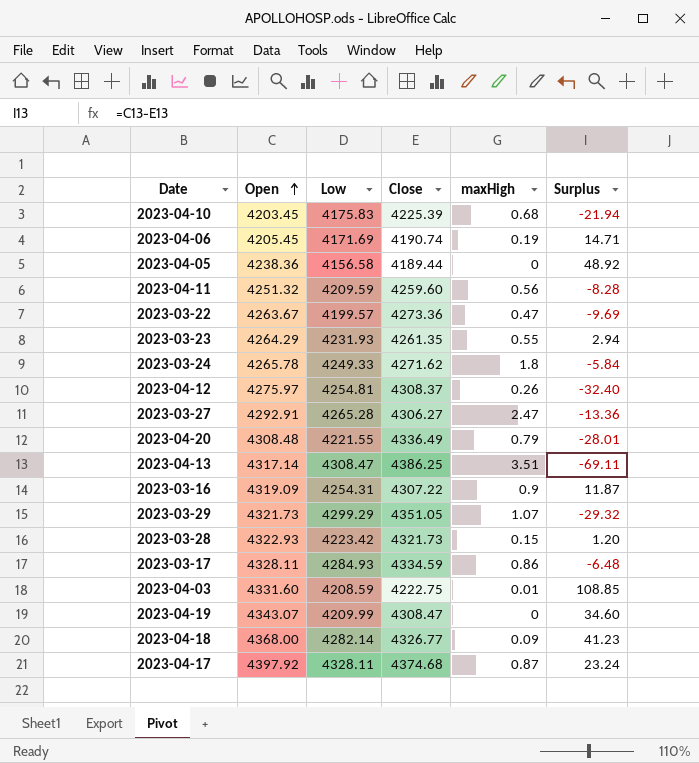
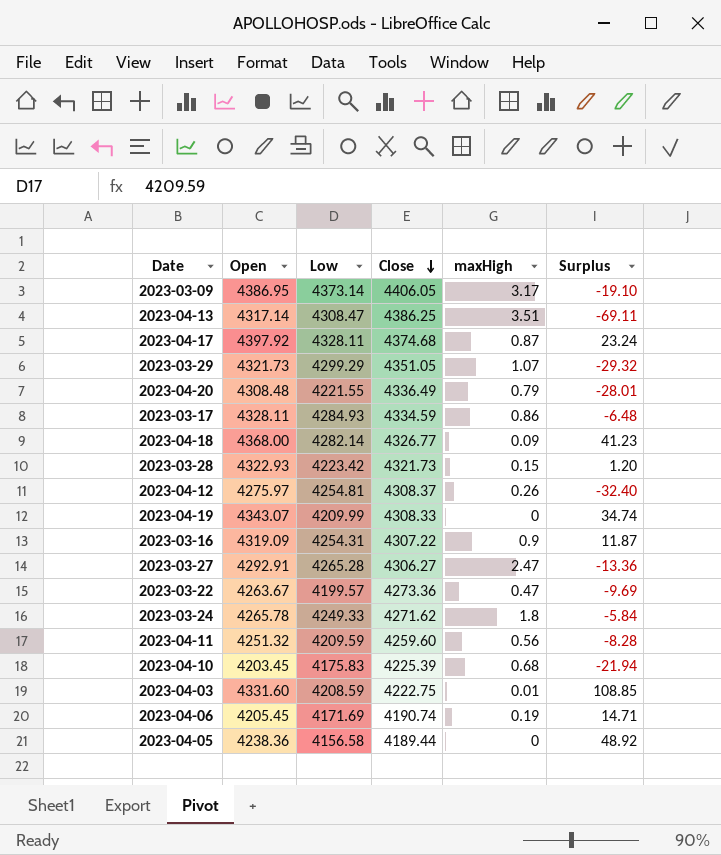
row order: Open ascending -> Close descending
row 2023-03-23: 4264.29 | 4231.93 | 4261.35 | 0.55 | 2.94 -> none
row 2023-03-09: none -> 4386.95 | 4373.14 | 4406.05 | 3.17 | -19.10
2023-04-19 | Close: 4308.47 -> 4308.33
2023-04-19 | Surplus: 34.60 -> 34.74

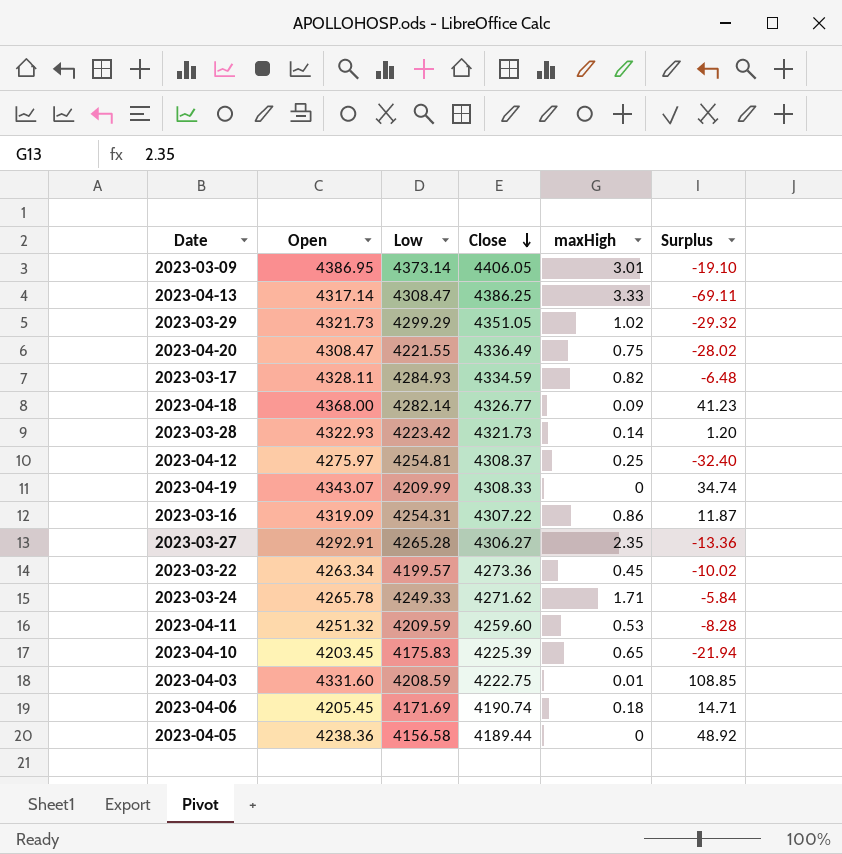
row 2023-04-17: 4397.92 | 4328.11 | 4374.68 | 0.87 | 23.24 -> none
2023-03-09 | maxHigh: 3.17 -> 3.01
2023-04-13 | maxHigh: 3.51 -> 3.33
2023-03-29 | maxHigh: 1.07 -> 1.02
2023-04-20 | Open: 4308.48 -> 4308.47
2023-04-20 | maxHigh: 0.79 -> 0.75
2023-04-20 | Surplus: -28.01 -> -28.02
2023-03-17 | maxHigh: 0.86 -> 0.82
2023-03-28 | maxHigh: 0.15 -> 0.14
2023-04-12 | maxHigh: 0.26 -> 0.25
2023-03-16 | maxHigh: 0.9 -> 0.86
2023-03-27 | maxHigh: 2.47 -> 2.35
2023-03-22 | Open: 4263.67 -> 4263.34
2023-03-22 | maxHigh: 0.47 -> 0.45
2023-03-22 | Surplus: -9.69 -> -10.02
2023-03-24 | maxHigh: 1.8 -> 1.71
2023-04-11 | maxHigh: 0.56 -> 0.53
2023-04-10 | maxHigh: 0.68 -> 0.65
2023-04-06 | maxHigh: 0.19 -> 0.18

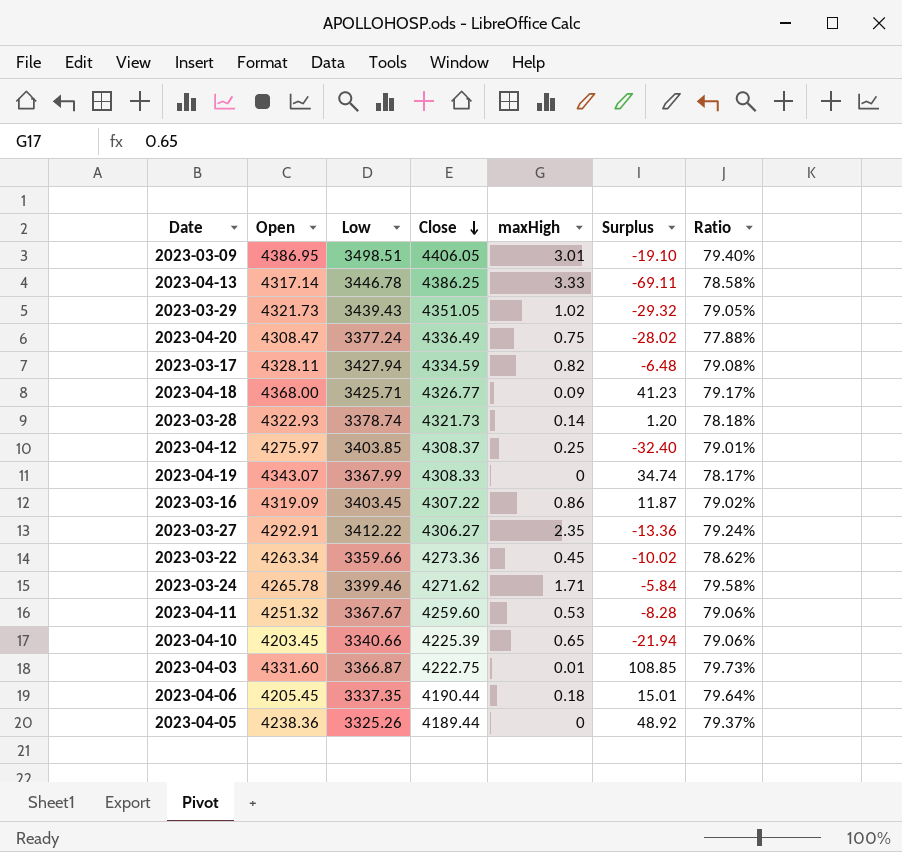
column Ratio | formula: none -> [Low] / [Close]
2023-03-09 | Low: 4373.14 -> 3498.51
2023-04-13 | Low: 4308.47 -> 3446.78
2023-03-29 | Low: 4299.29 -> 3439.43
2023-04-20 | Low: 4221.55 -> 3377.24
2023-03-17 | Low: 4284.93 -> 3427.94
2023-04-18 | Low: 4282.14 -> 3425.71
2023-03-28 | Low: 4223.42 -> 3378.74
2023-04-12 | Low: 4254.81 -> 3403.85
2023-04-19 | Low: 4209.99 -> 3367.99
2023-03-16 | Low: 4254.31 -> 3403.45
2023-03-27 | Low: 4265.28 -> 3412.22
2023-03-22 | Low: 4199.57 -> 3359.66
2023-03-24 | Low: 4249.33 -> 3399.46
2023-04-11 | Low: 4209.59 -> 3367.67
2023-04-10 | Low: 4175.83 -> 3340.66
2023-04-03 | Low: 4208.59 -> 3366.87
2023-04-06 | Low: 4171.69 -> 3337.35
2023-04-06 | Close: 4190.74 -> 4190.44
2023-04-06 | Surplus: 14.71 -> 15.01
2023-04-05 | Low: 4156.58 -> 3325.26

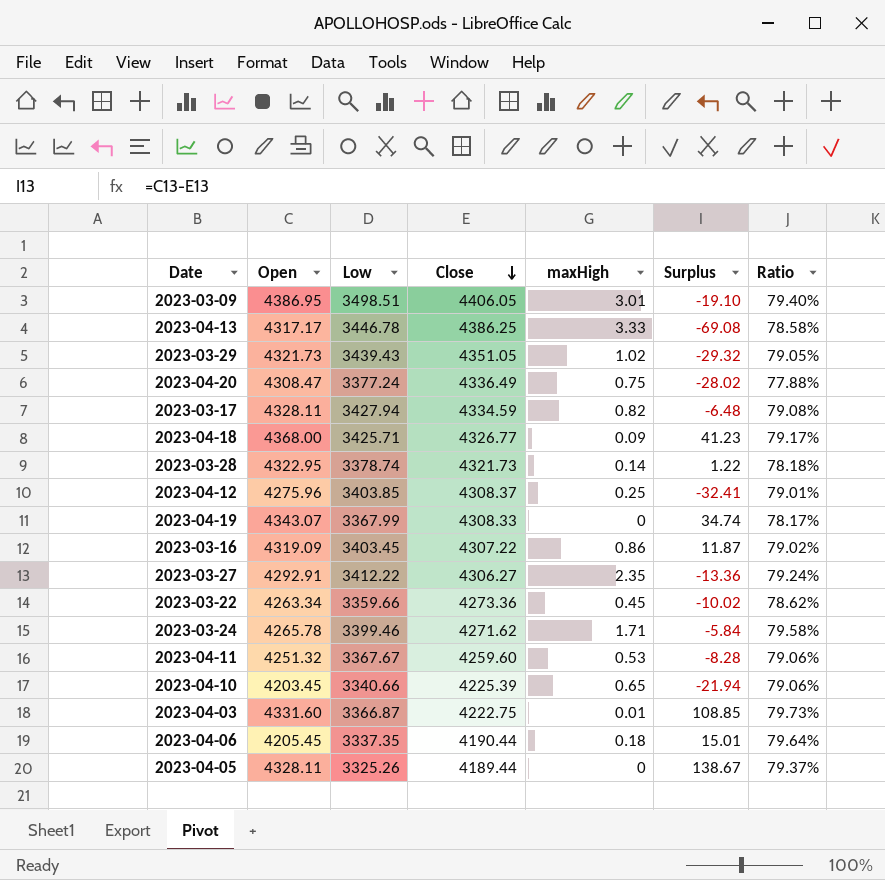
2023-04-13 | Open: 4317.14 -> 4317.17
2023-04-13 | Surplus: -69.11 -> -69.08
2023-03-28 | Open: 4322.93 -> 4322.95
2023-03-28 | Surplus: 1.20 -> 1.22
2023-04-12 | Open: 4275.97 -> 4275.96
2023-04-12 | Surplus: -32.40 -> -32.41
2023-04-05 | Open: 4238.36 -> 4328.11
2023-04-05 | Surplus: 48.92 -> 138.67

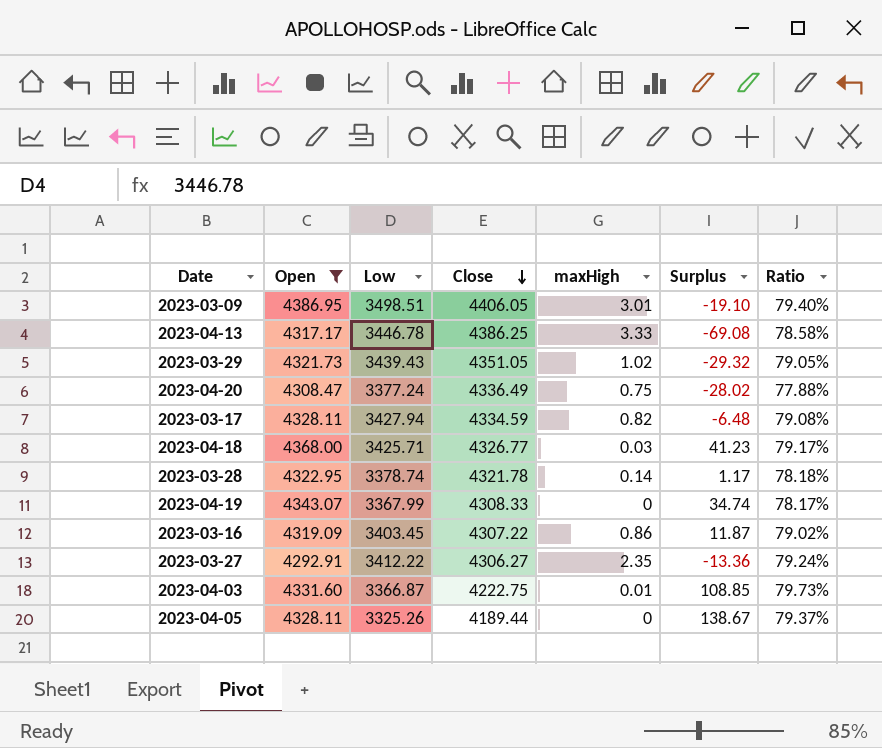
filter: none -> Open >= 4292.91
2023-04-18 | maxHigh: 0.09 -> 0.03
2023-03-28 | Close: 4321.73 -> 4321.78
2023-03-28 | Surplus: 1.22 -> 1.17

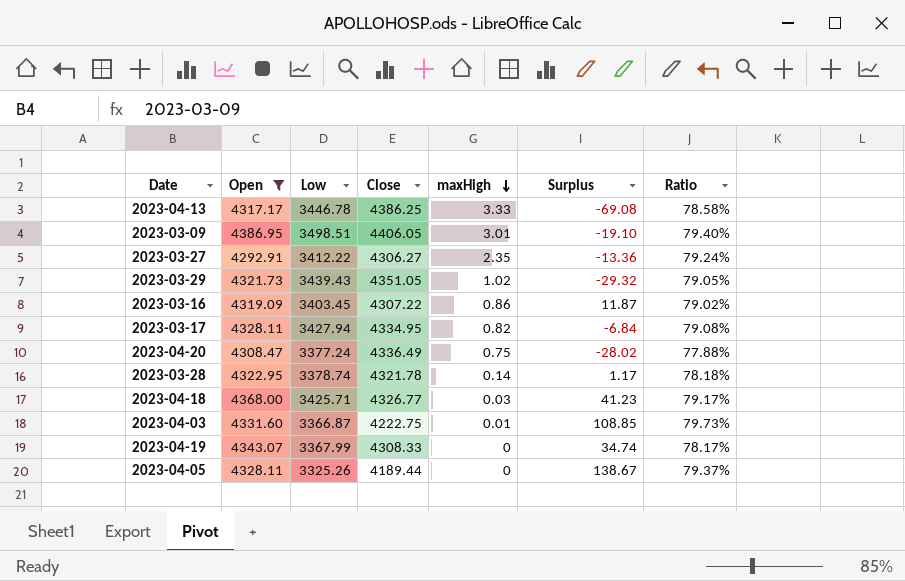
row order: Close descending -> maxHigh descending
2023-03-17 | Close: 4334.59 -> 4334.95
2023-03-17 | Surplus: -6.48 -> -6.84

